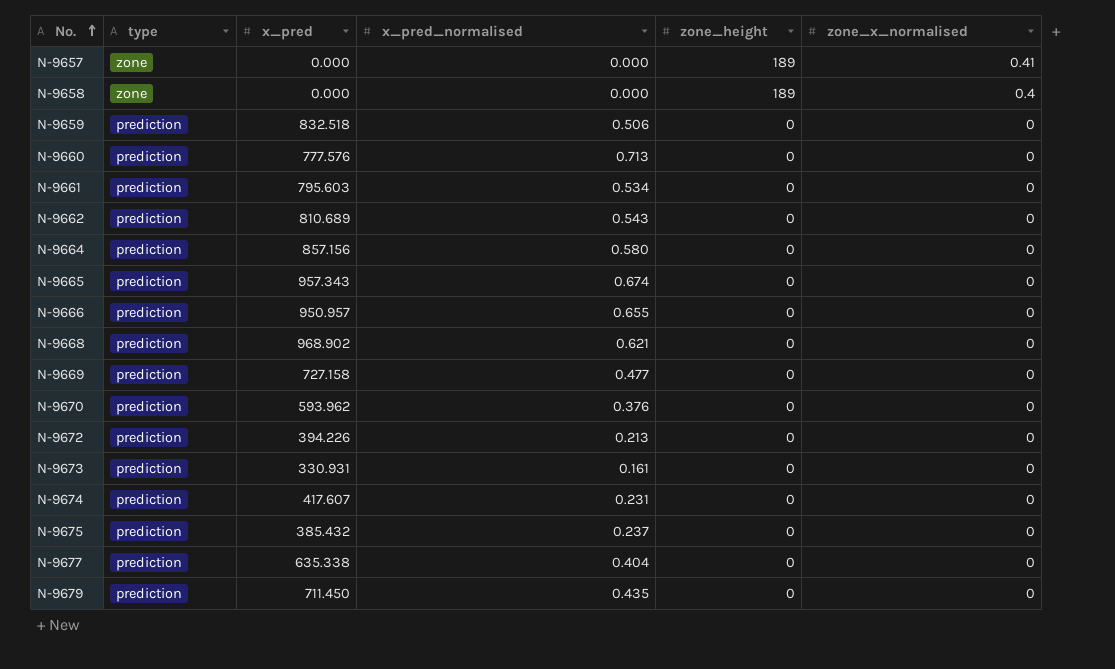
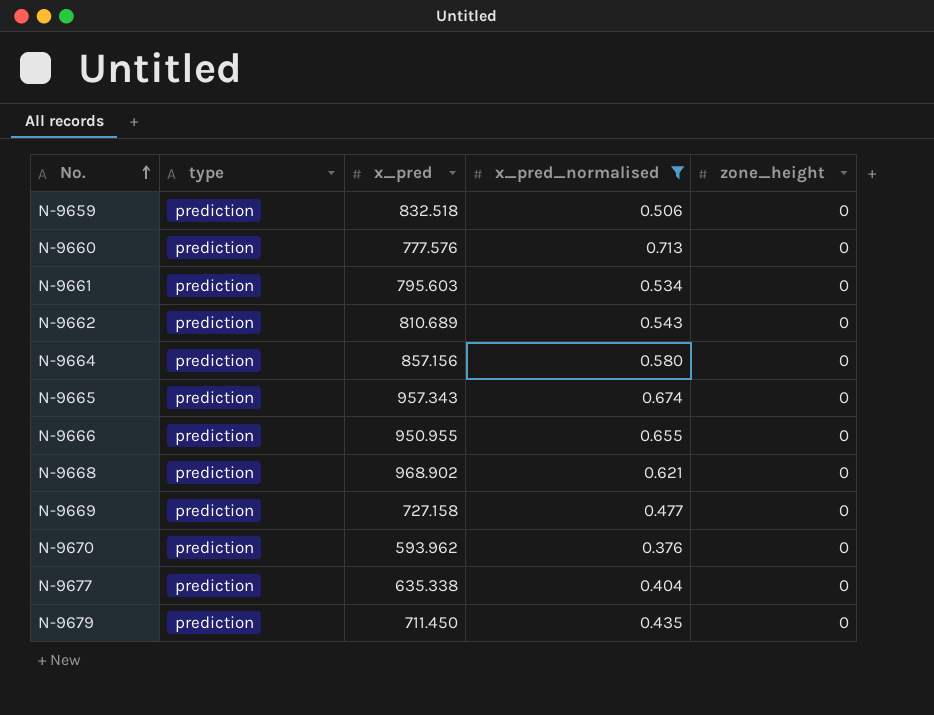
filter: none -> x_pred_normalised >= 0.376
column zone_x_normalised | position: 6 -> none
N-9666 | x_pred: 950.957 -> 950.955

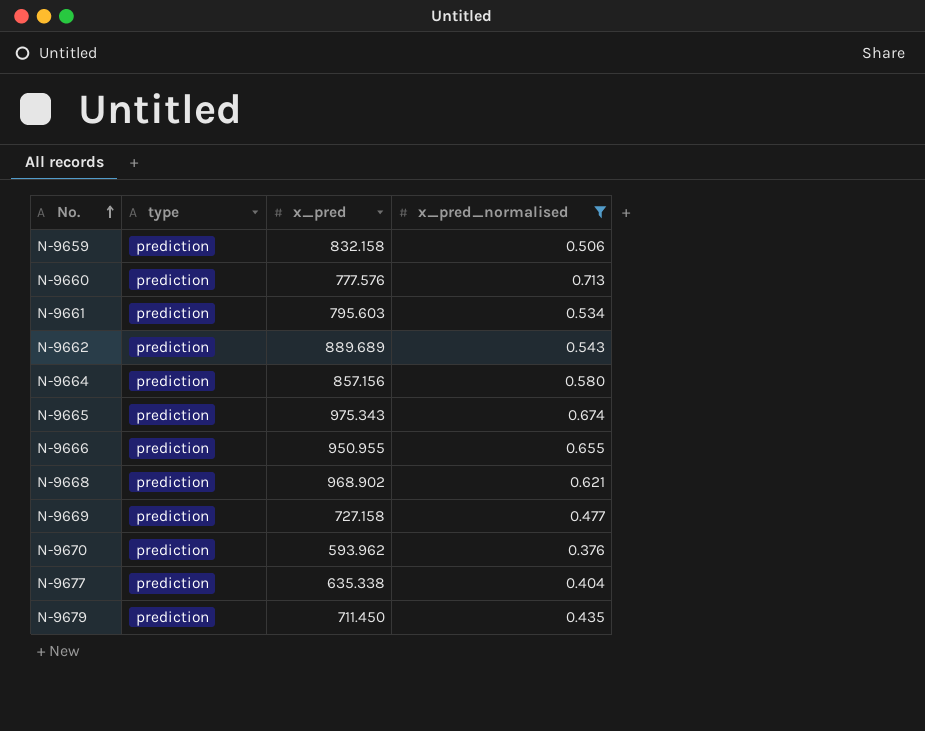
column zone_height | position: 5 -> none
N-9659 | x_pred: 832.518 -> 832.158
N-9662 | x_pred: 810.689 -> 889.689
N-9665 | x_pred: 957.343 -> 975.343

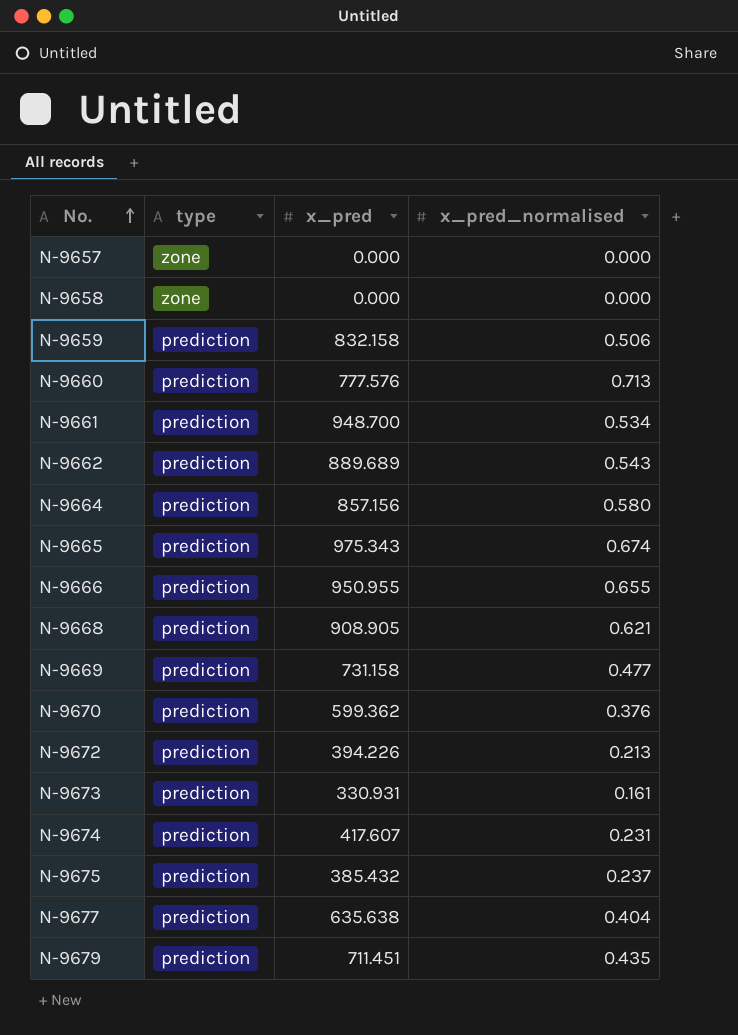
filter: x_pred_normalised >= 0.376 -> none
N-9661 | x_pred: 795.603 -> 948.700
N-9668 | x_pred: 968.902 -> 908.905
N-9669 | x_pred: 727.158 -> 731.158
N-9670 | x_pred: 593.962 -> 599.362
N-9677 | x_pred: 635.338 -> 635.638
N-9679 | x_pred: 711.450 -> 711.451

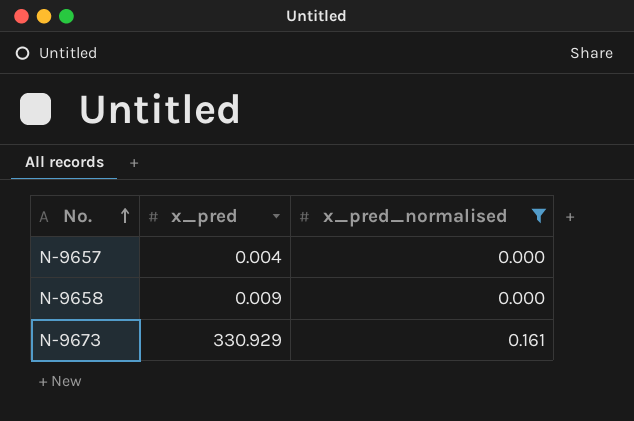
filter: none -> x_pred_normalised <= 0.161
column type | position: 2 -> none
N-9657 | x_pred: 0.000 -> 0.004
N-9658 | x_pred: 0.000 -> 0.009
N-9673 | x_pred: 330.931 -> 330.929

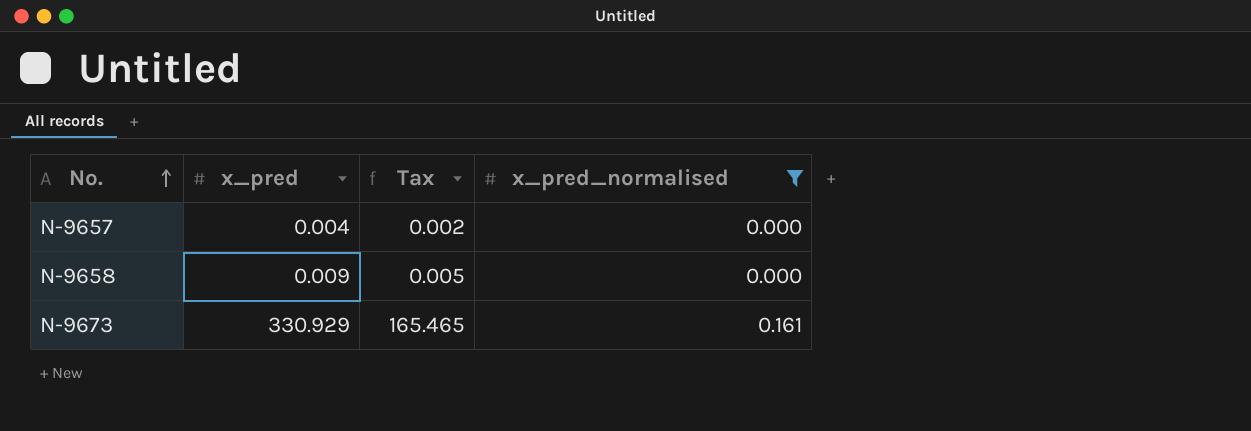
column Tax | formula: none -> [x_pred] * 0.5

